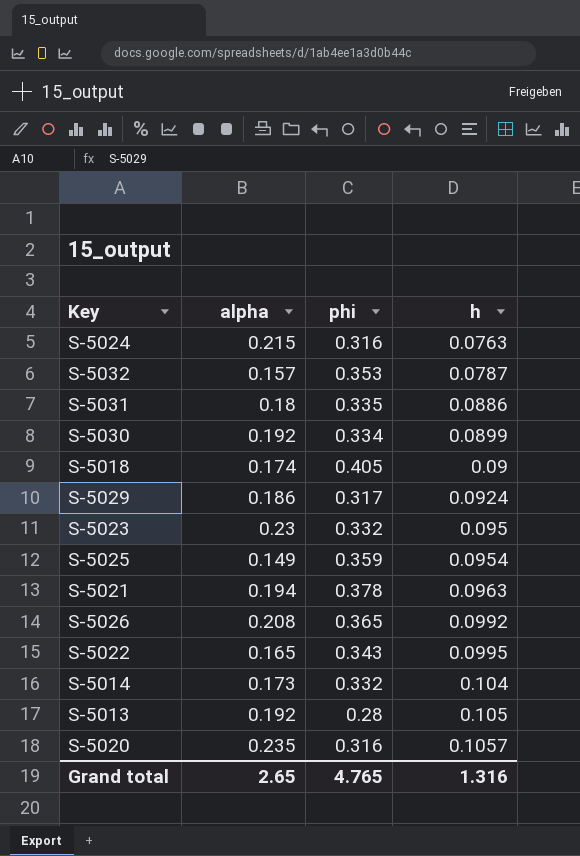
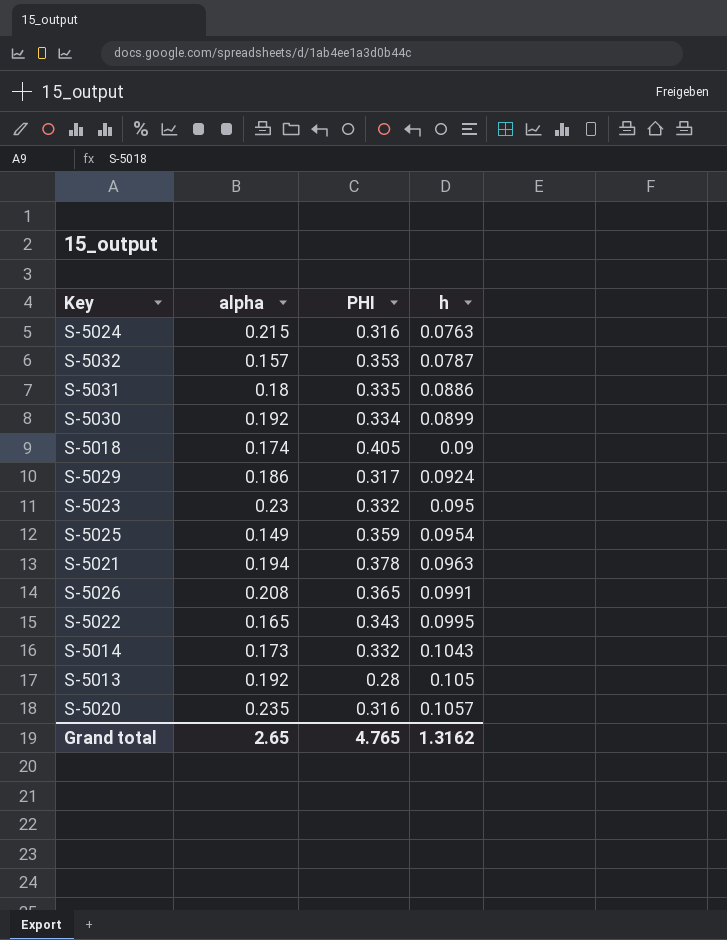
column name: phi -> PHI
S-5026 | h: 0.0992 -> 0.0991
S-5014 | h: 0.104 -> 0.1043
Grand total | h: 1.316 -> 1.3162

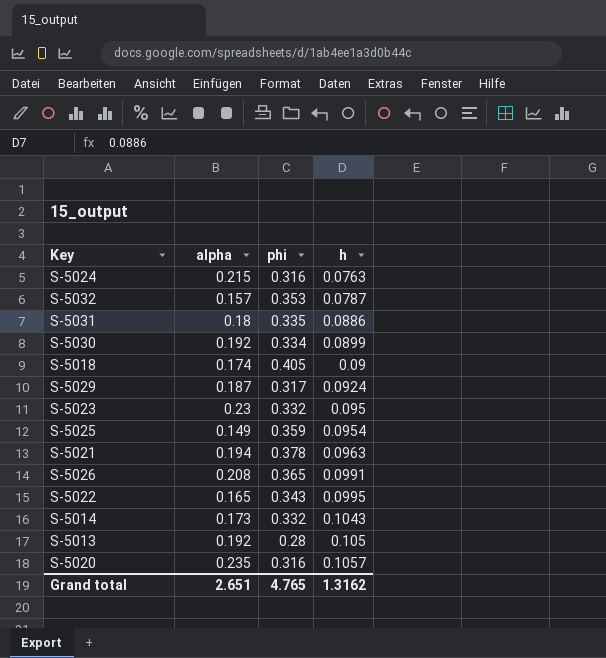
column name: PHI -> phi
S-5029 | alpha: 0.186 -> 0.187
Grand total | alpha: 2.65 -> 2.651

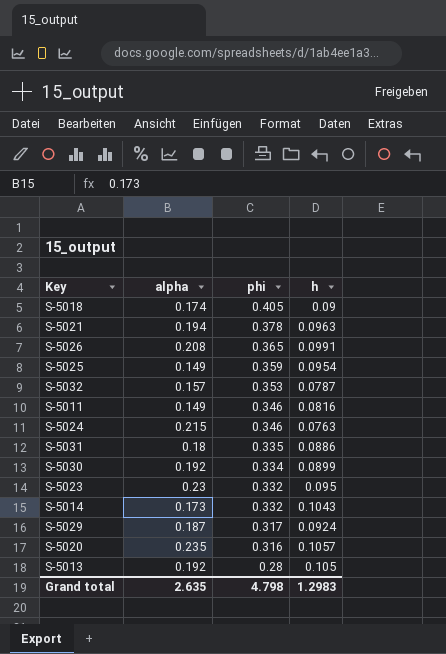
row order: h ascending -> phi descending
row S-5022: 0.165 | 0.343 | 0.0995 -> none
row S-5011: none -> 0.149 | 0.346 | 0.0816
S-5024 | phi: 0.316 -> 0.346
Grand total | alpha: 2.651 -> 2.635
Grand total | phi: 4.765 -> 4.798
Grand total | h: 1.3162 -> 1.2983

